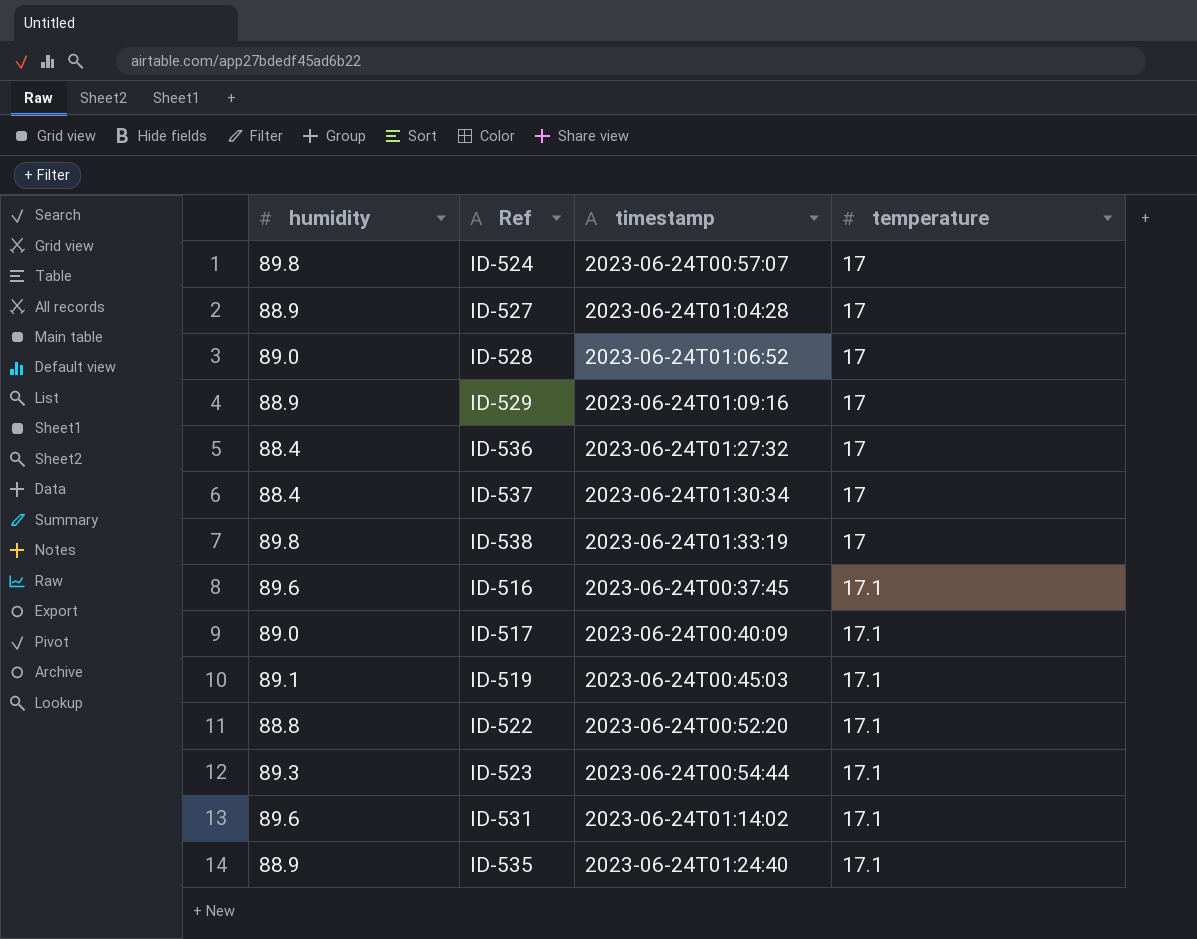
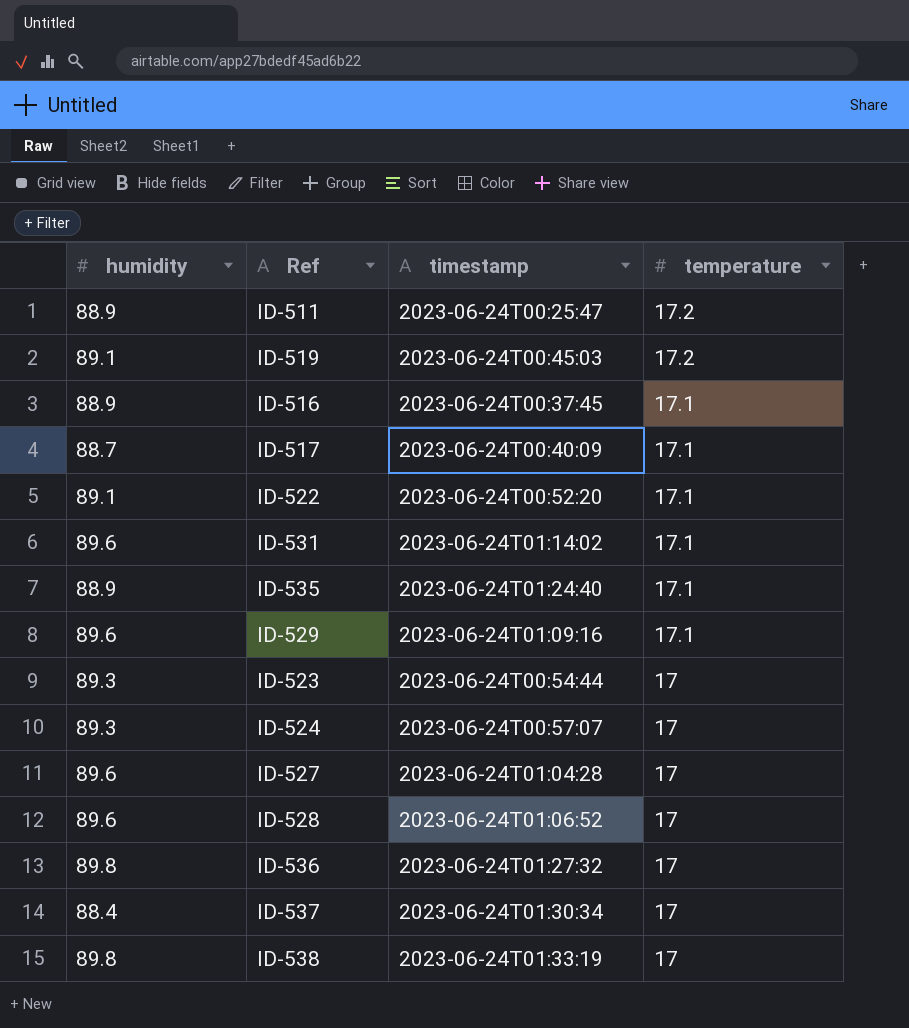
row order: temperature ascending -> temperature descending
row ID-511: none -> 88.9 | 2023-06-24T00:25:47 | 17.2
ID-519 | temperature: 17.1 -> 17.2
ID-516 | humidity: 89.6 -> 88.9
ID-517 | humidity: 89.0 -> 88.7
ID-522 | humidity: 88.8 -> 89.1
ID-529 | humidity: 88.9 -> 89.6
ID-529 | temperature: 17 -> 17.1
ID-523 | temperature: 17.1 -> 17
ID-524 | humidity: 89.8 -> 89.3
ID-527 | humidity: 88.9 -> 89.6
ID-528 | humidity: 89.0 -> 89.6
ID-536 | humidity: 88.4 -> 89.8

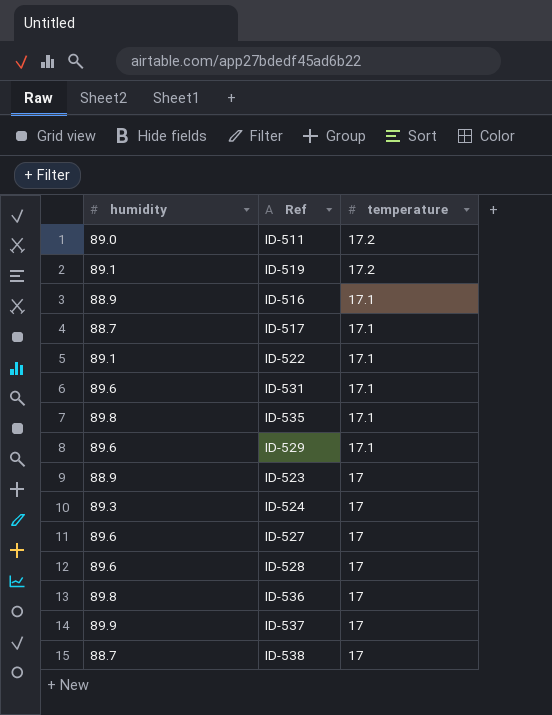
column timestamp | position: 3 -> none
ID-511 | humidity: 88.9 -> 89.0
ID-535 | humidity: 88.9 -> 89.8
ID-523 | humidity: 89.3 -> 88.9
ID-537 | humidity: 88.4 -> 89.9
ID-538 | humidity: 89.8 -> 88.7

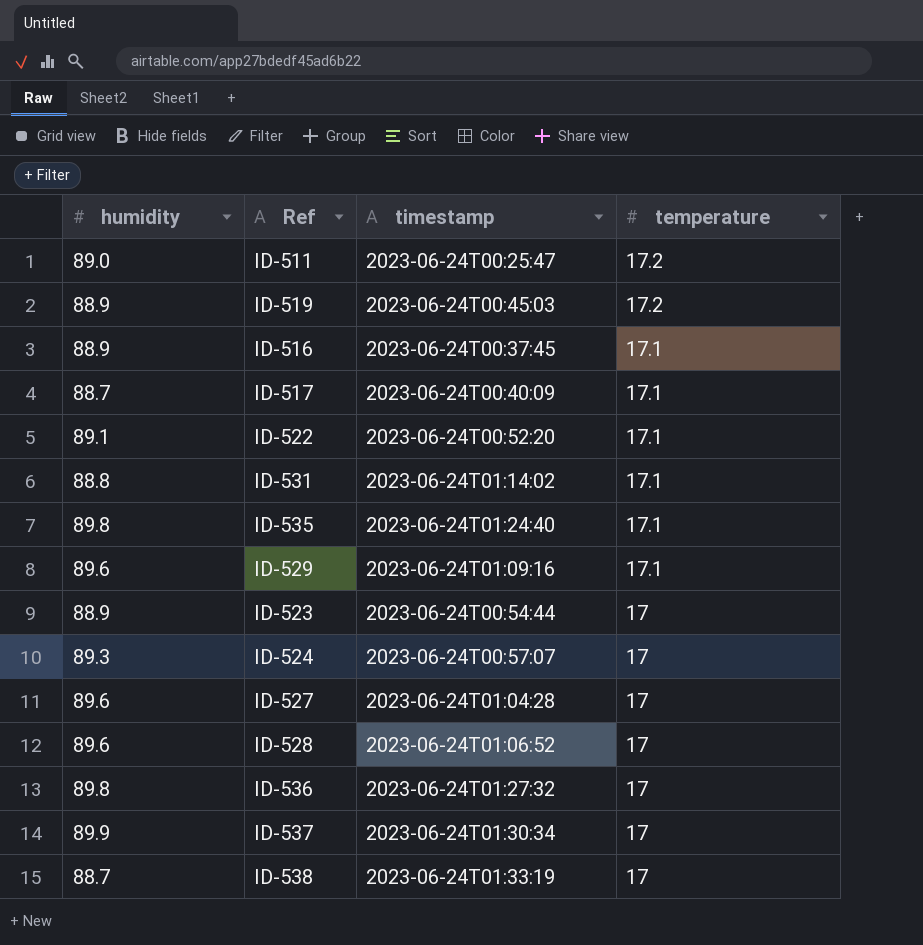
column timestamp | position: none -> 3
ID-519 | humidity: 89.1 -> 88.9
ID-531 | humidity: 89.6 -> 88.8

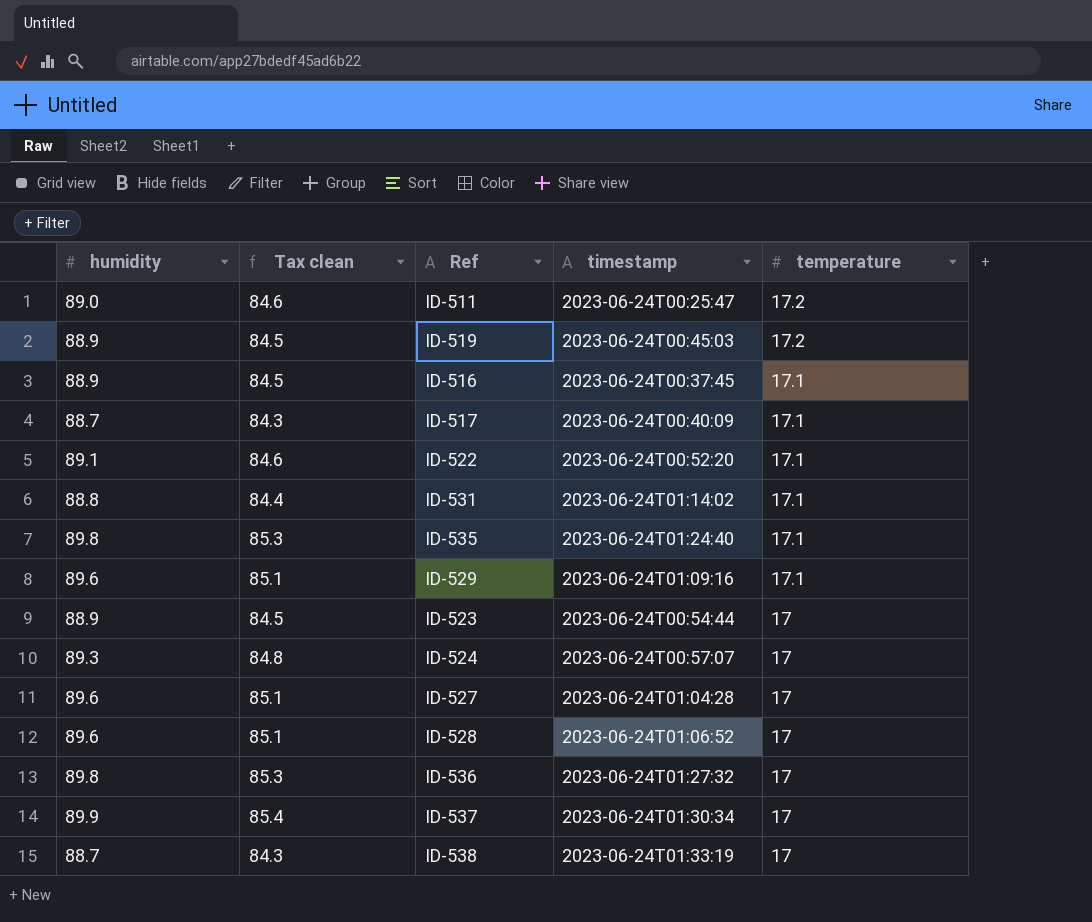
column Tax clean | formula: none -> [humidity] * 0.95

